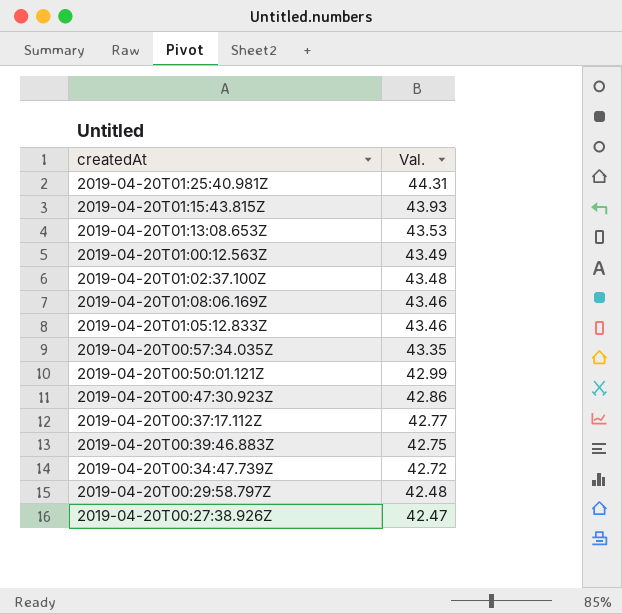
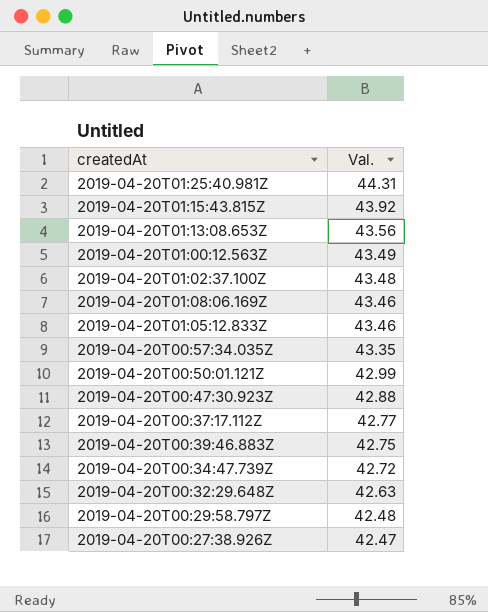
2019-04-20T01:15:43.815Z | Val.: 43.93 -> 43.92
2019-04-20T01:13:08.653Z | Val.: 43.53 -> 43.56
2019-04-20T00:47:30.923Z | Val.: 42.86 -> 42.88
row 2019-04-20T00:32:29.648Z: none -> 42.63

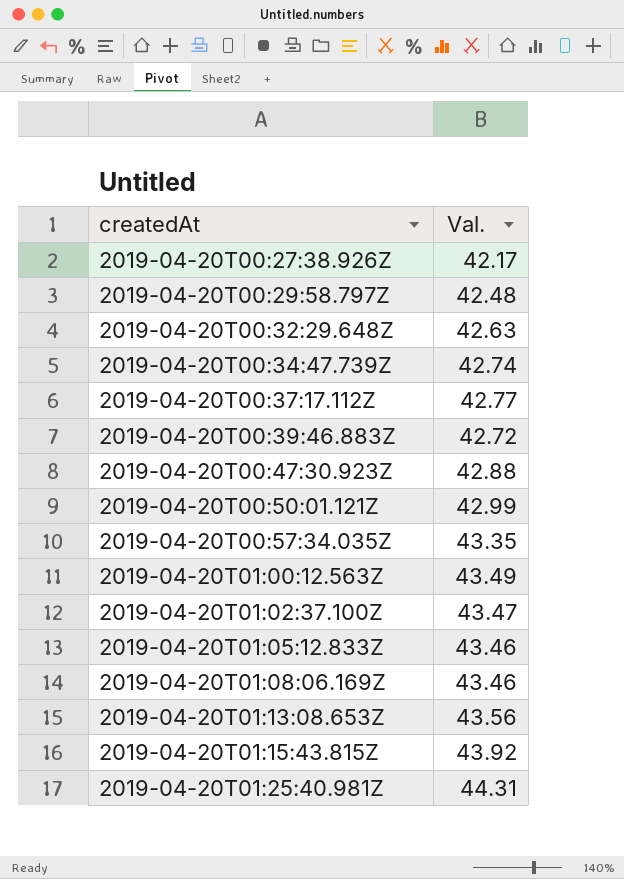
row order: Val. descending -> createdAt ascending
2019-04-20T00:27:38.926Z | Val.: 42.47 -> 42.17
2019-04-20T00:34:47.739Z | Val.: 42.72 -> 42.74
2019-04-20T00:39:46.883Z | Val.: 42.75 -> 42.72
2019-04-20T01:02:37.100Z | Val.: 43.48 -> 43.47

